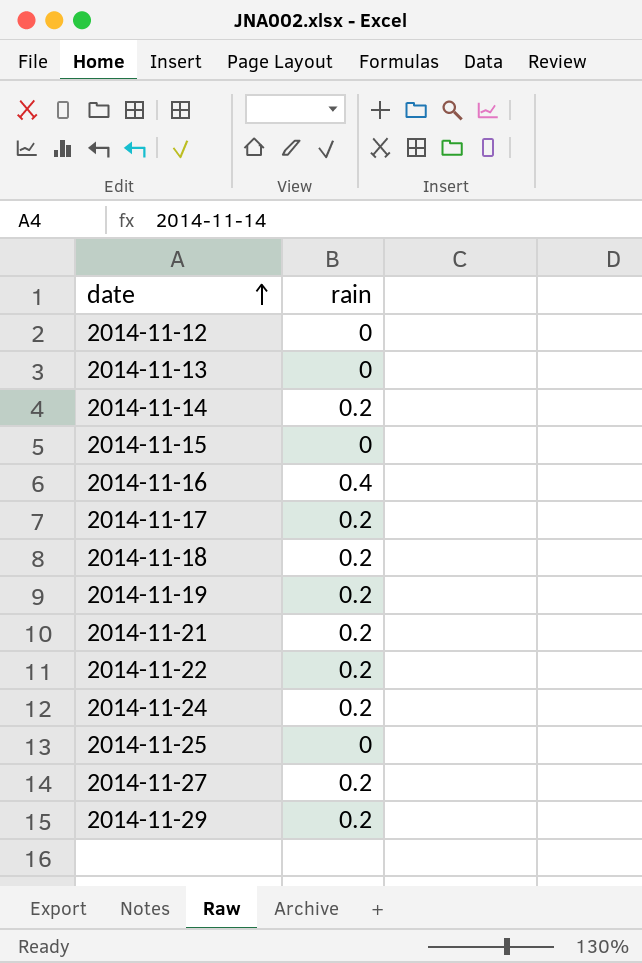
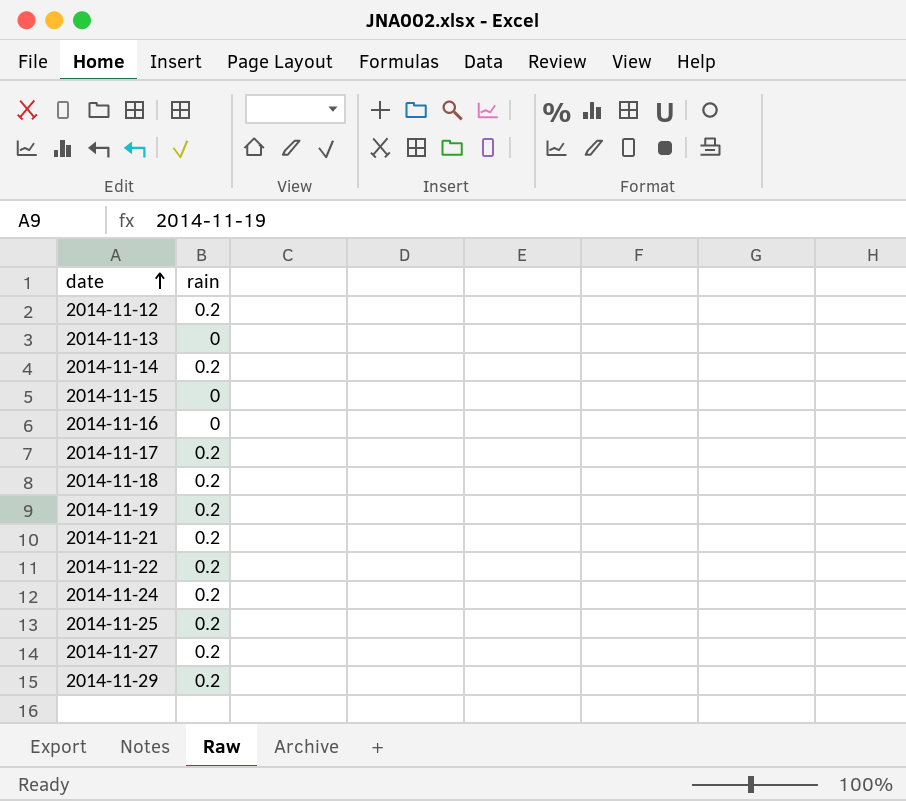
2014-11-12 | rain: 0 -> 0.2
2014-11-16 | rain: 0.4 -> 0
2014-11-25 | rain: 0 -> 0.2

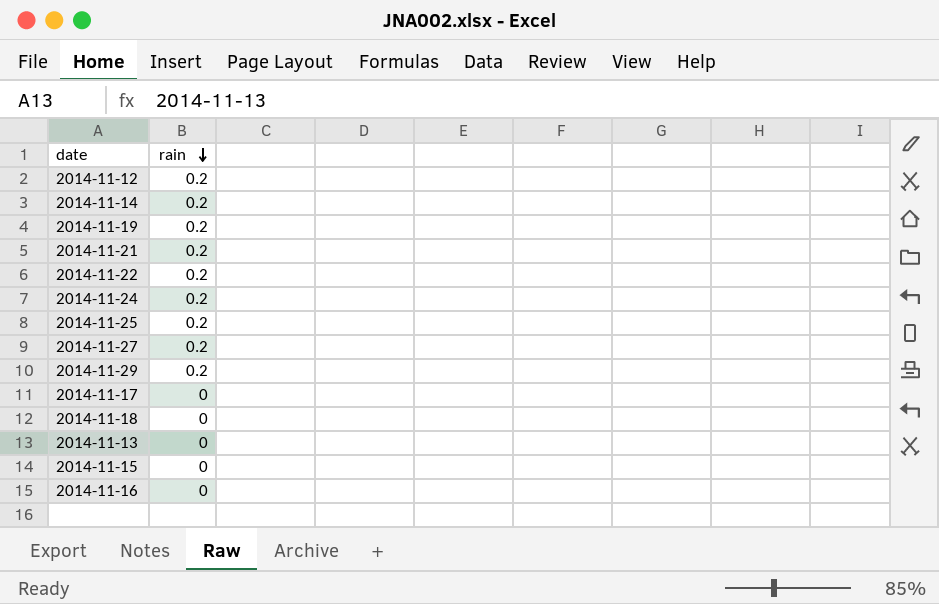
row order: date ascending -> rain descending
2014-11-17 | rain: 0.2 -> 0
2014-11-18 | rain: 0.2 -> 0

